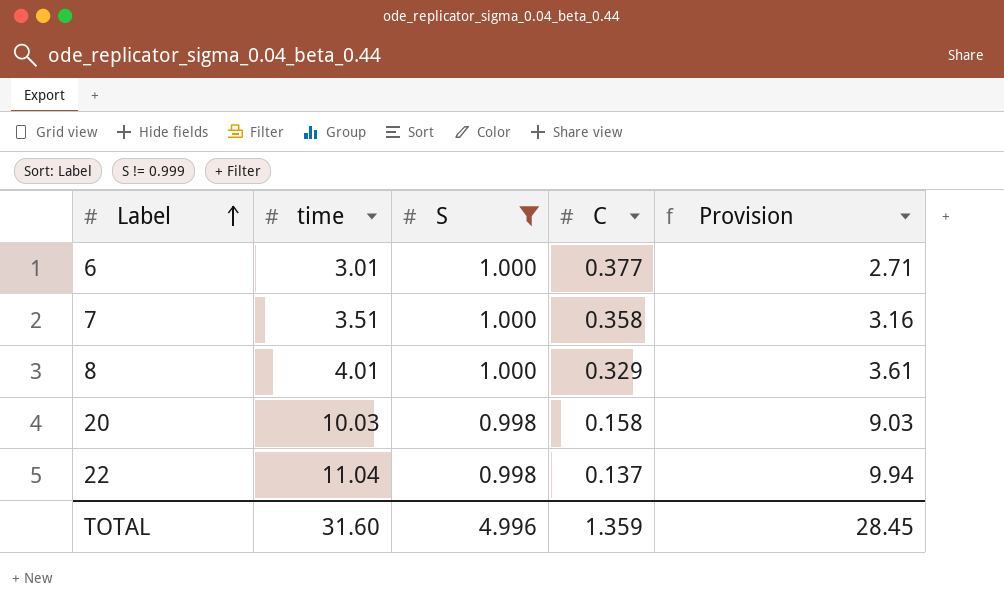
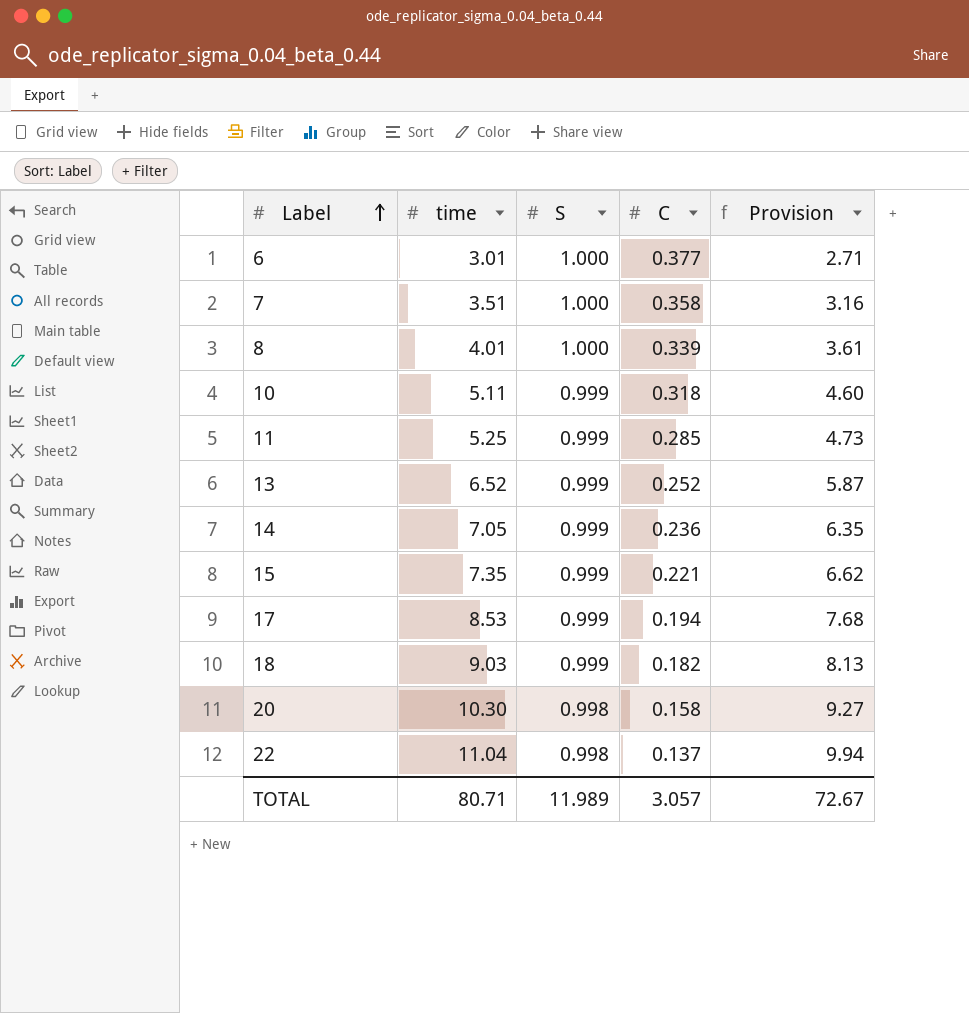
filter: S != 0.999 -> none
8 | C: 0.329 -> 0.339
20 | time: 10.03 -> 10.30
20 | Provision: 9.03 -> 9.27
TOTAL | time: 31.60 -> 80.71
TOTAL | S: 4.996 -> 11.989
TOTAL | C: 1.359 -> 3.057
TOTAL | Provision: 28.45 -> 72.67

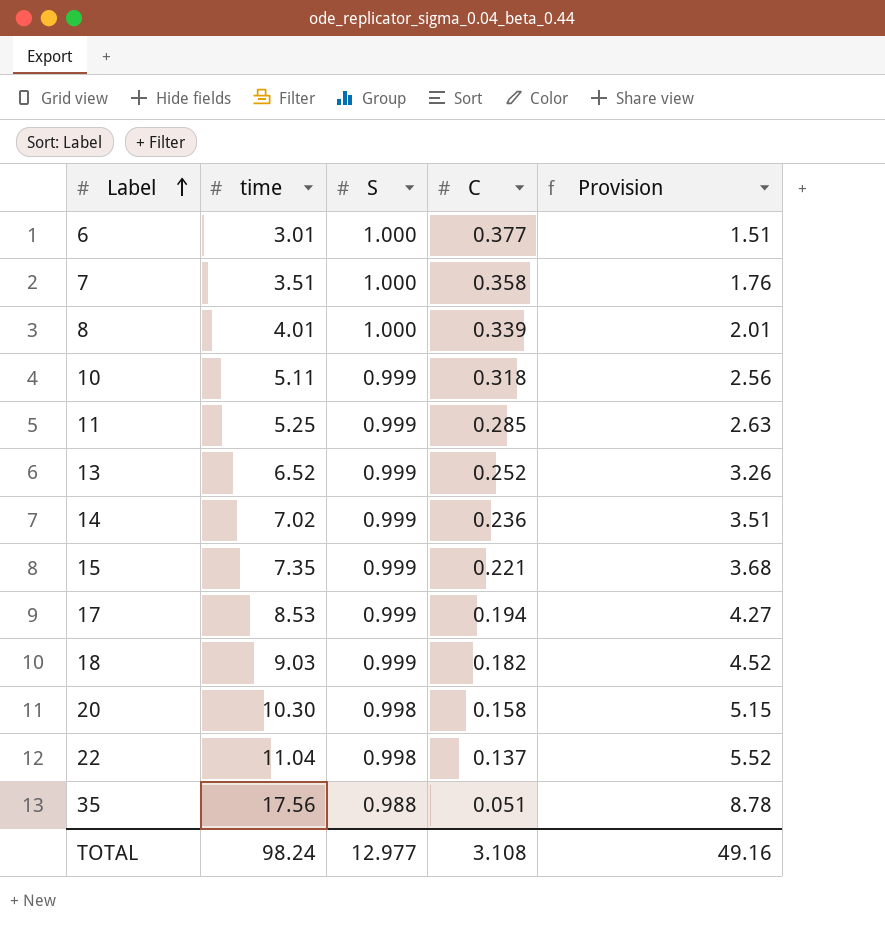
column Provision | formula: [time] * 0.9 -> [time] * 0.5
14 | time: 7.05 -> 7.02
row 35: none -> 17.56 | 0.988 | 0.051 | 8.78
TOTAL | time: 80.71 -> 98.24
TOTAL | S: 11.989 -> 12.977
TOTAL | C: 3.057 -> 3.108
TOTAL | Provision: 72.67 -> 49.16

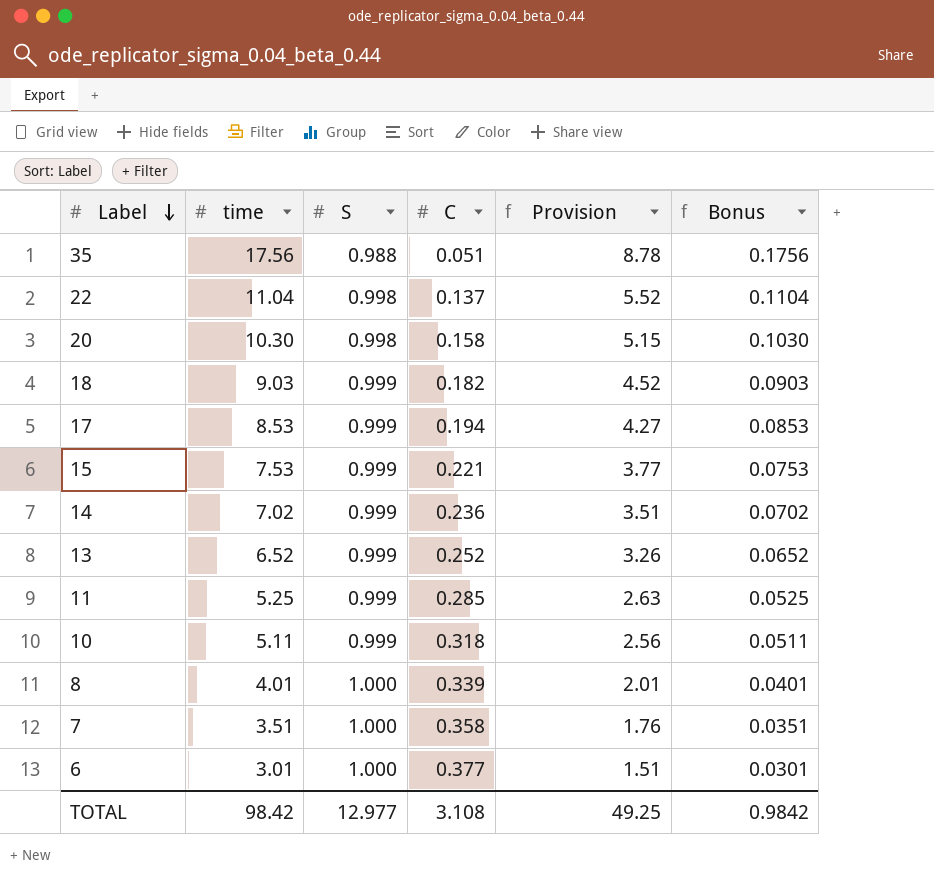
row order: Label ascending -> Label descending
column Bonus | formula: none -> [time] * 0.01
15 | time: 7.35 -> 7.53
15 | Provision: 3.68 -> 3.77
TOTAL | time: 98.24 -> 98.42
TOTAL | Provision: 49.16 -> 49.25

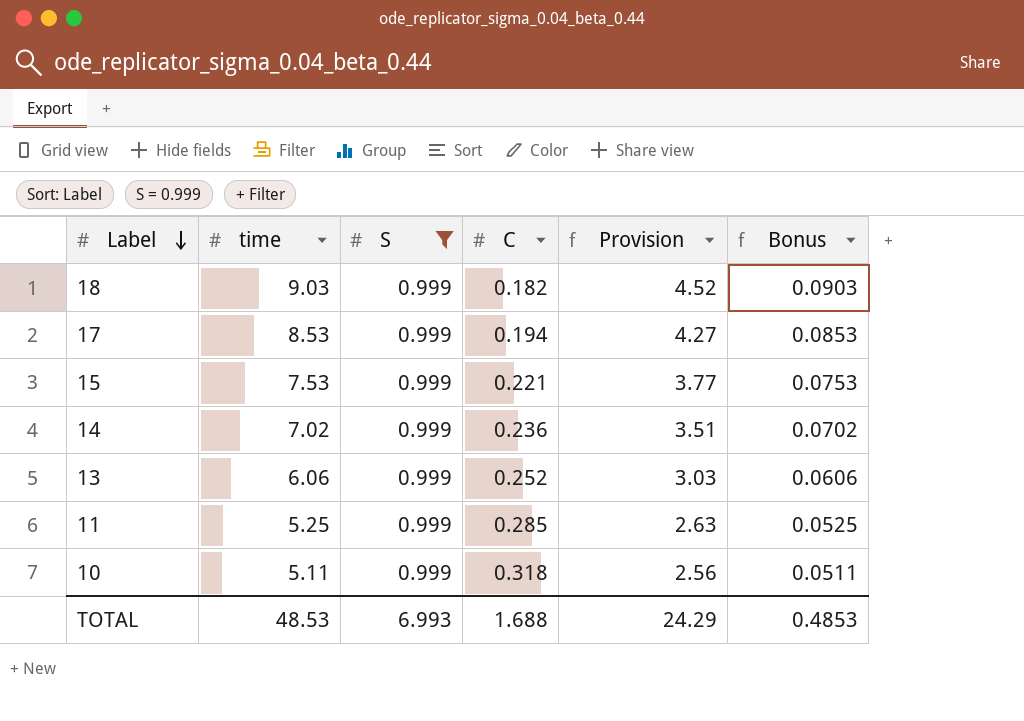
filter: none -> S = 0.999
13 | time: 6.52 -> 6.06
13 | Provision: 3.26 -> 3.03
13 | Bonus: 0.0652 -> 0.0606
TOTAL | time: 98.42 -> 48.53
TOTAL | S: 12.977 -> 6.993
TOTAL | C: 3.108 -> 1.688
TOTAL | Provision: 49.25 -> 24.29
TOTAL | Bonus: 0.9842 -> 0.4853

